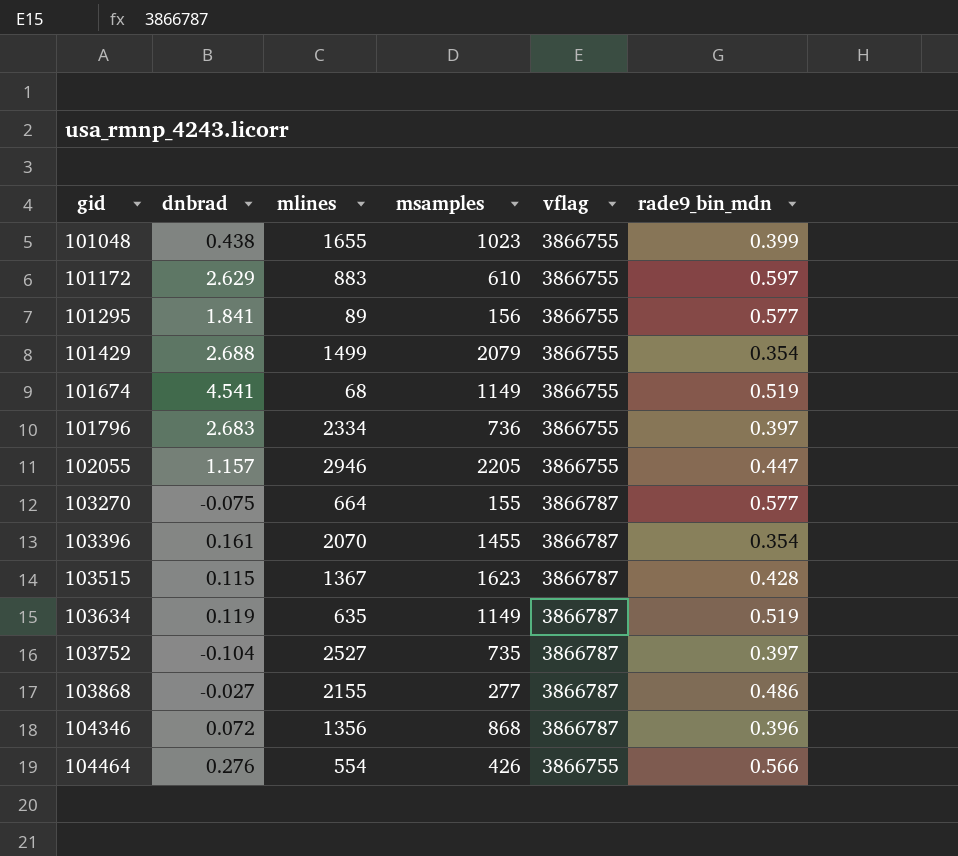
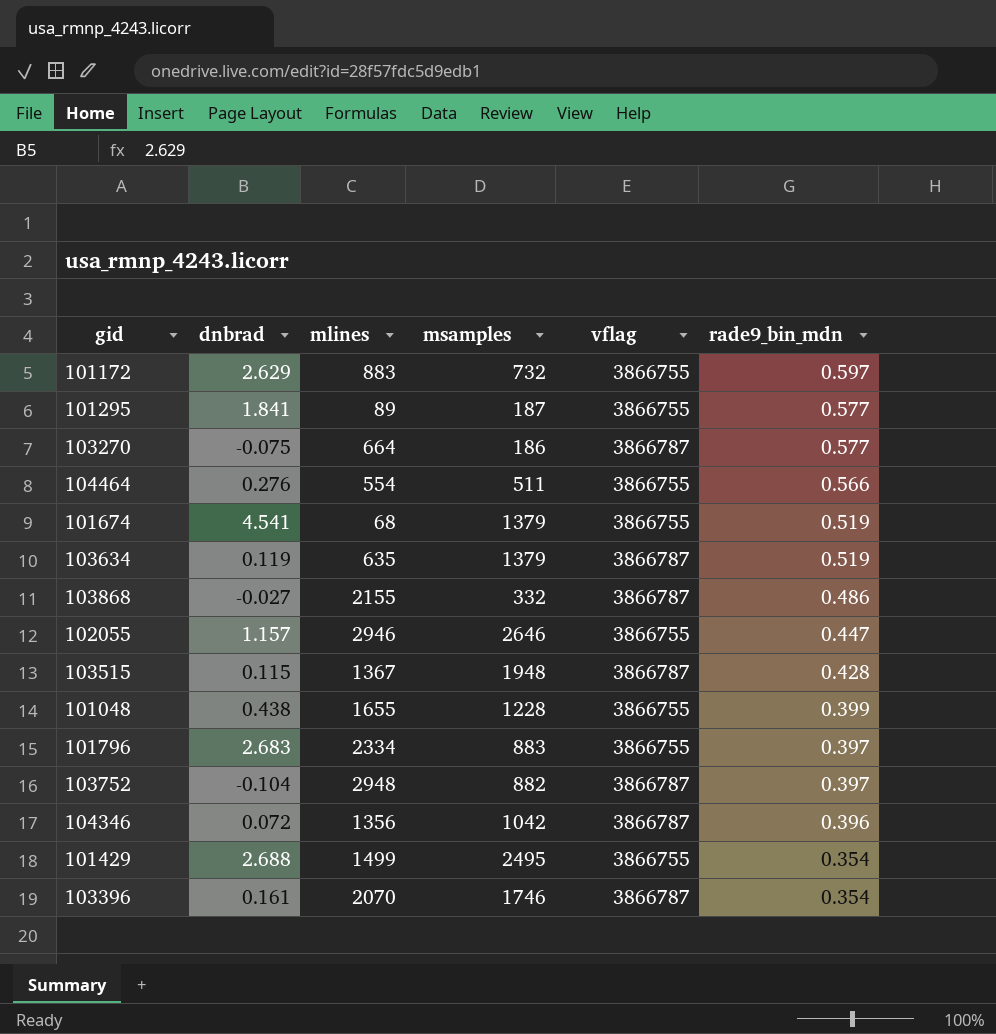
row order: gid ascending -> rade9_bin_mdn descending
101172 | msamples: 610 -> 732
101295 | msamples: 156 -> 187
103270 | msamples: 155 -> 186
104464 | msamples: 426 -> 511
101674 | msamples: 1149 -> 1379
103634 | msamples: 1149 -> 1379
103868 | msamples: 277 -> 332
102055 | msamples: 2205 -> 2646
103515 | msamples: 1623 -> 1948
101048 | msamples: 1023 -> 1228
101796 | msamples: 736 -> 883
103752 | mlines: 2527 -> 2948
103752 | msamples: 735 -> 882
104346 | msamples: 868 -> 1042
101429 | msamples: 2079 -> 2495
103396 | msamples: 1455 -> 1746

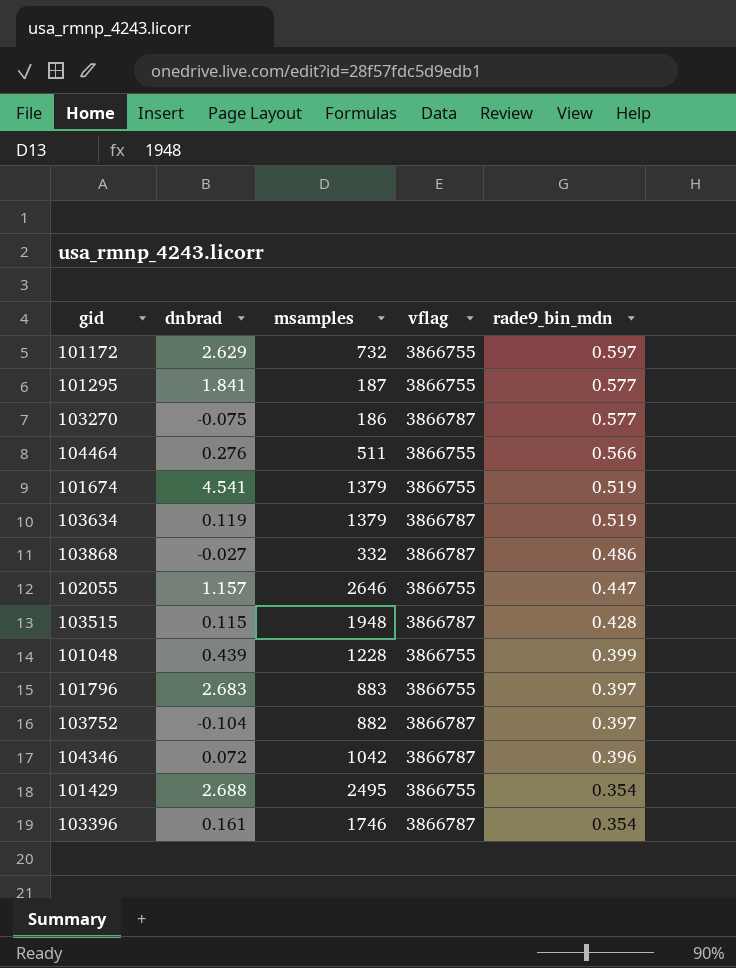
column mlines | position: 3 -> none
101048 | dnbrad: 0.438 -> 0.439

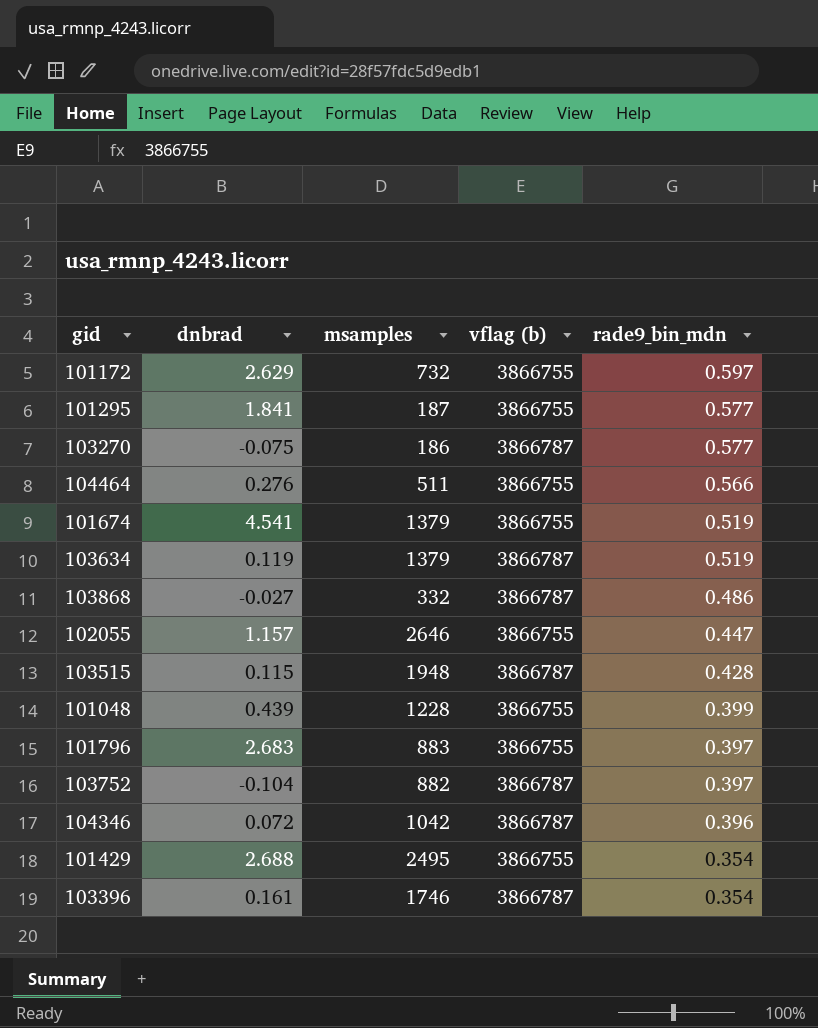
column name: vflag -> vflag (b)

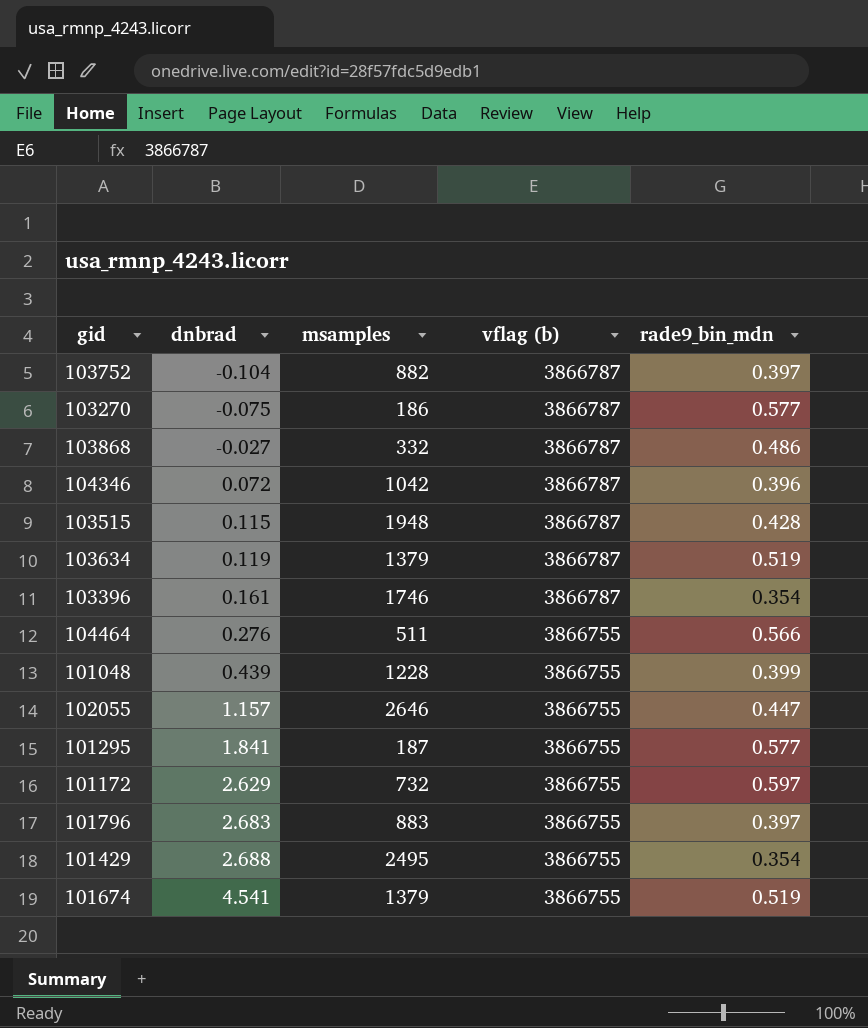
row order: rade9_bin_mdn descending -> dnbrad ascending

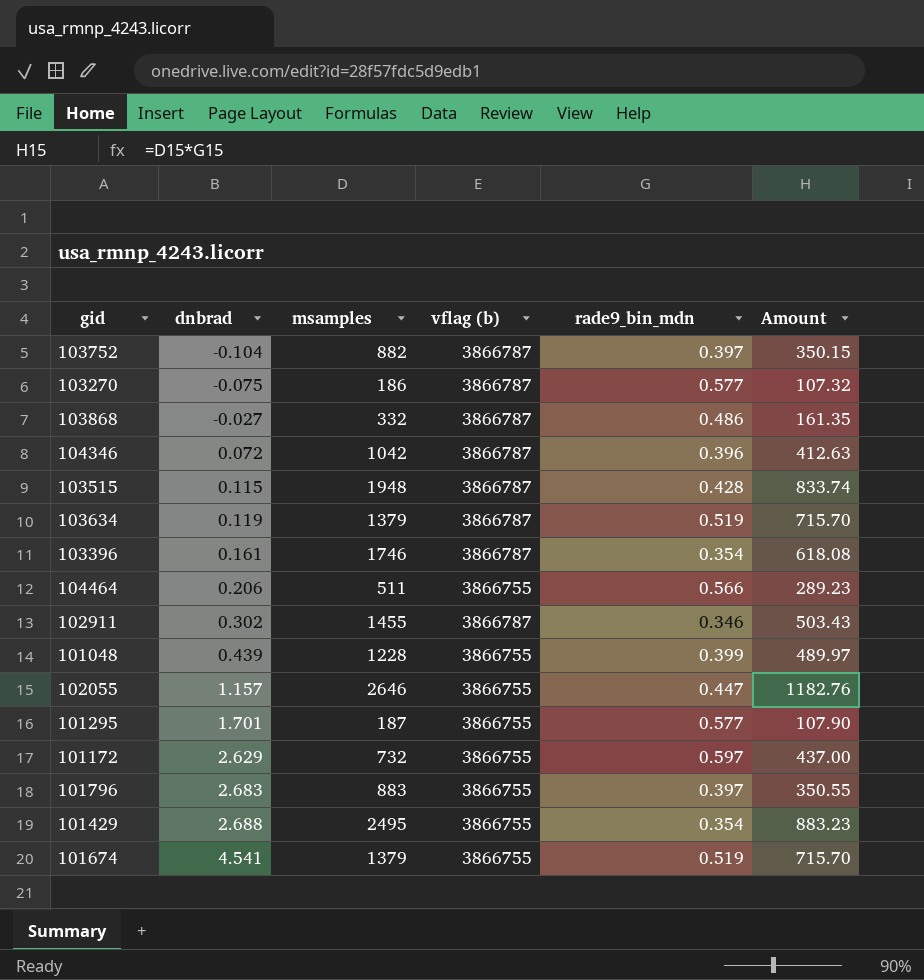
column Amount | formula: none -> [msamples] * [rade9_bin_mdn]
104464 | dnbrad: 0.276 -> 0.206
row 102911: none -> 0.302 | 1455 | 3866787 | 0.346 | 503.43
101295 | dnbrad: 1.841 -> 1.701

